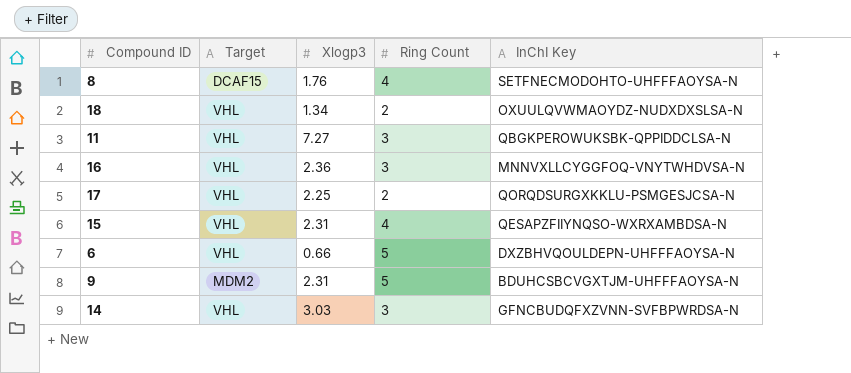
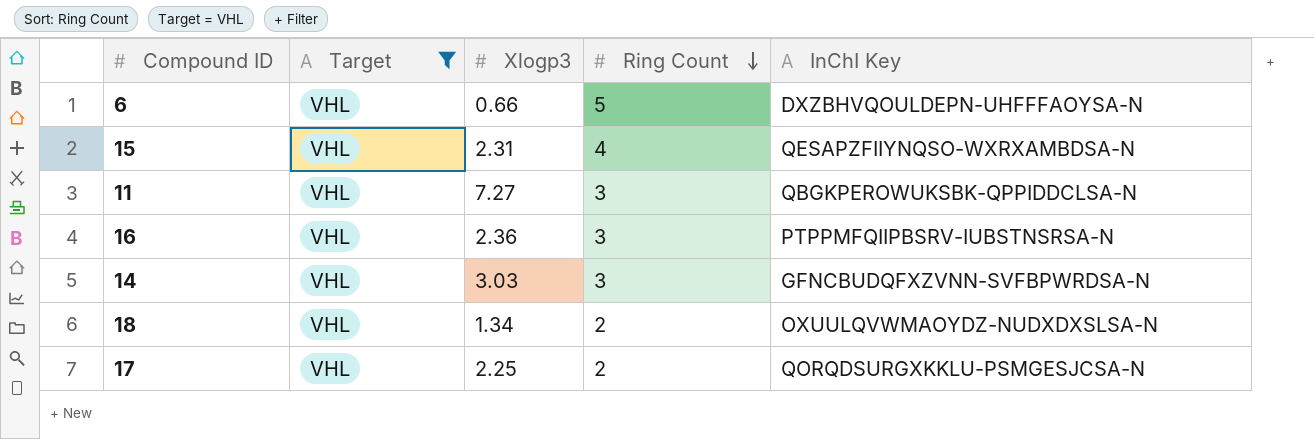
filter: none -> Target = VHL
row order: none -> Ring Count descending
16 | InChI Key: MNNVXLLCYGGFOQ-VNYTWHDVSA-N -> PTPPMFQIIPBSRV-IUBSTNSRSA-N

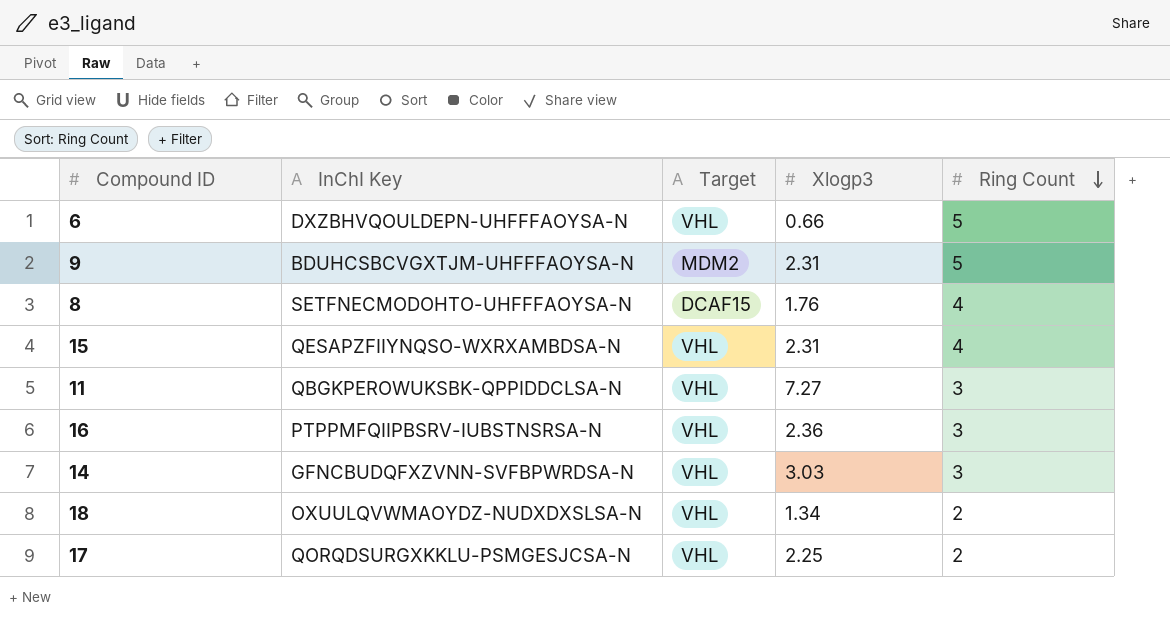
filter: Target = VHL -> none
column InChI Key | position: 5 -> 2

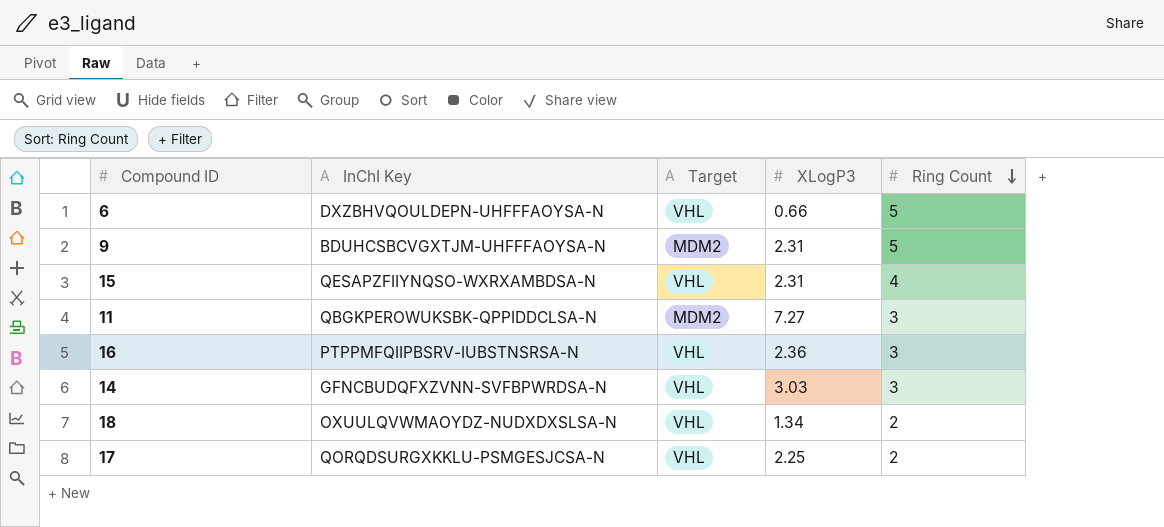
column name: Xlogp3 -> XLogP3
row 8: SETFNECMODOHTO-UHFFFAOYSA-N | DCAF15 | 1.76 | 4 -> none
11 | Target: VHL -> MDM2

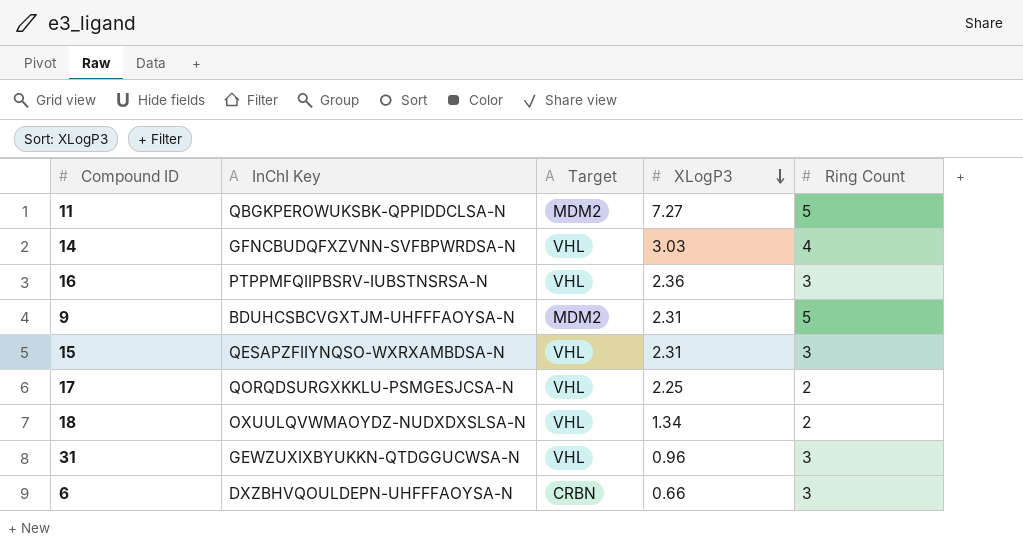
row order: Ring Count descending -> XLogP3 descending
11 | Ring Count: 3 -> 5
14 | Ring Count: 3 -> 4
15 | Ring Count: 4 -> 3
row 31: none -> GEWZUXIXBYUKKN-QTDGGUCWSA-N | VHL | 0.96 | 3
6 | Target: VHL -> CRBN
6 | Ring Count: 5 -> 3

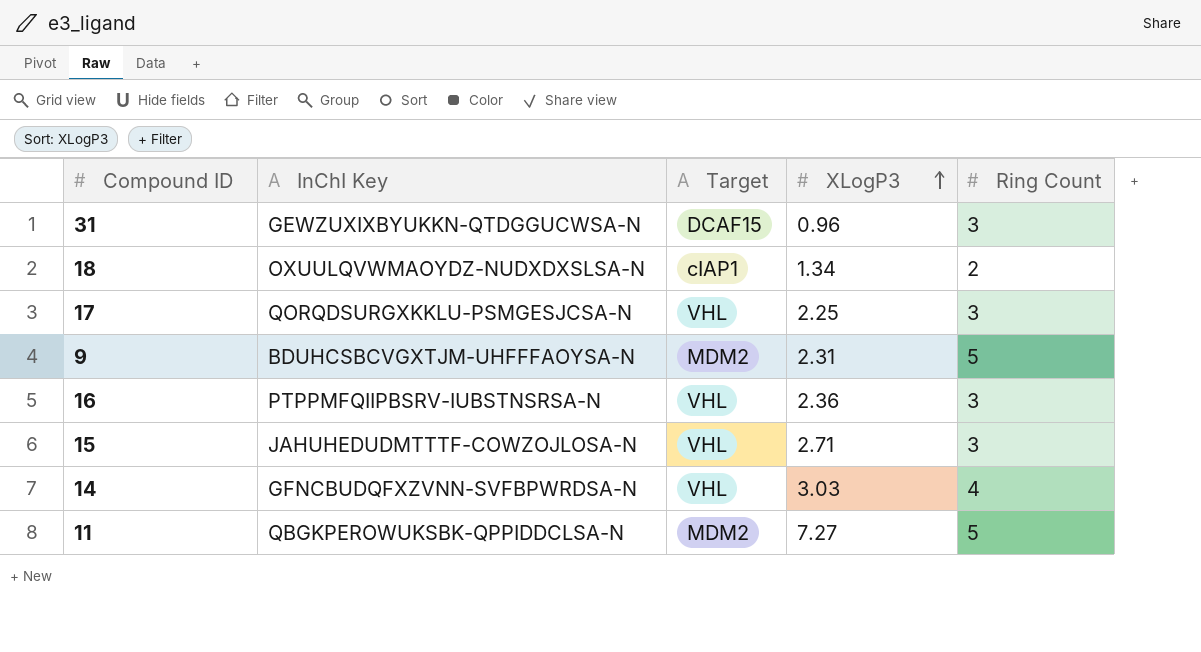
row order: XLogP3 descending -> XLogP3 ascending
row 6: DXZBHVQOULDEPN-UHFFFAOYSA-N | CRBN | 0.66 | 3 -> none
31 | Target: VHL -> DCAF15
18 | Target: VHL -> cIAP1
17 | Ring Count: 2 -> 3
15 | InChI Key: QESAPZFIIYNQSO-WXRXAMBDSA-N -> JAHUHEDUDMTTTF-COWZOJLOSA-N
15 | XLogP3: 2.31 -> 2.71

